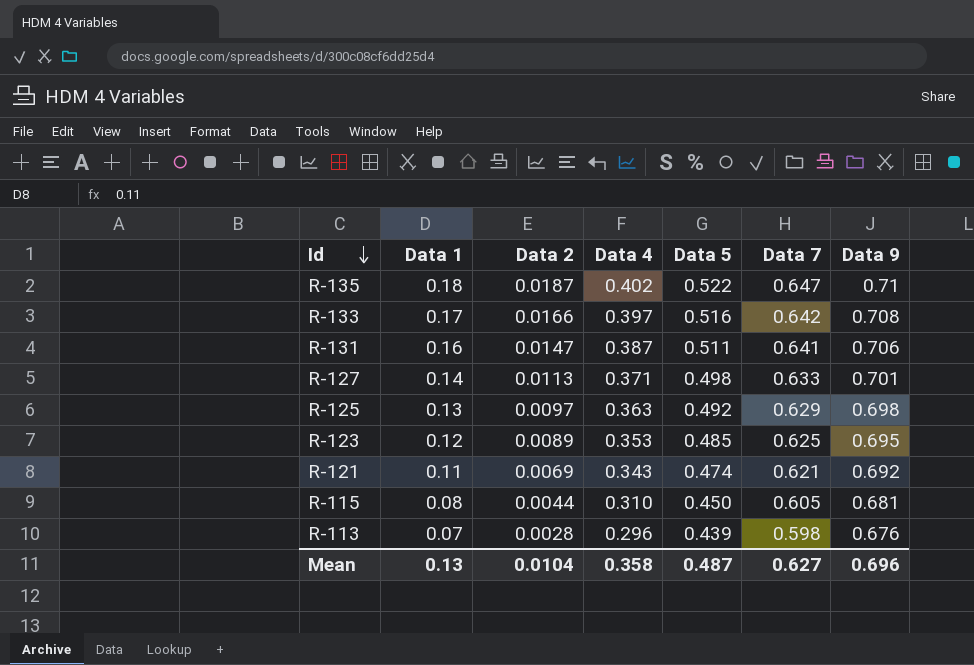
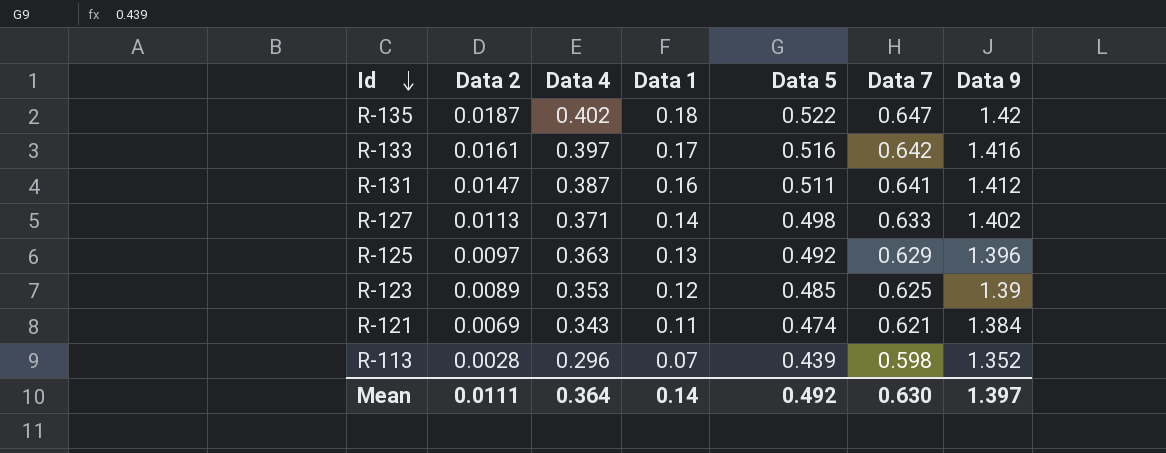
column Data 1 | position: 2 -> 4
row R-115: 0.08 | 0.0044 | 0.310 | 0.450 | 0.605 | 0.681 -> none
R-135 | Data 9: 0.71 -> 1.42
R-133 | Data 2: 0.0166 -> 0.0161
R-133 | Data 9: 0.708 -> 1.416
R-131 | Data 9: 0.706 -> 1.412
R-127 | Data 9: 0.701 -> 1.402
R-125 | Data 9: 0.698 -> 1.396
R-123 | Data 9: 0.695 -> 1.39
R-121 | Data 9: 0.692 -> 1.384
R-113 | Data 9: 0.676 -> 1.352
Mean | Data 2: 0.0104 -> 0.0111
Mean | Data 4: 0.358 -> 0.364
Mean | Data 1: 0.13 -> 0.14
Mean | Data 5: 0.487 -> 0.492
Mean | Data 7: 0.627 -> 0.630
Mean | Data 9: 0.696 -> 1.397

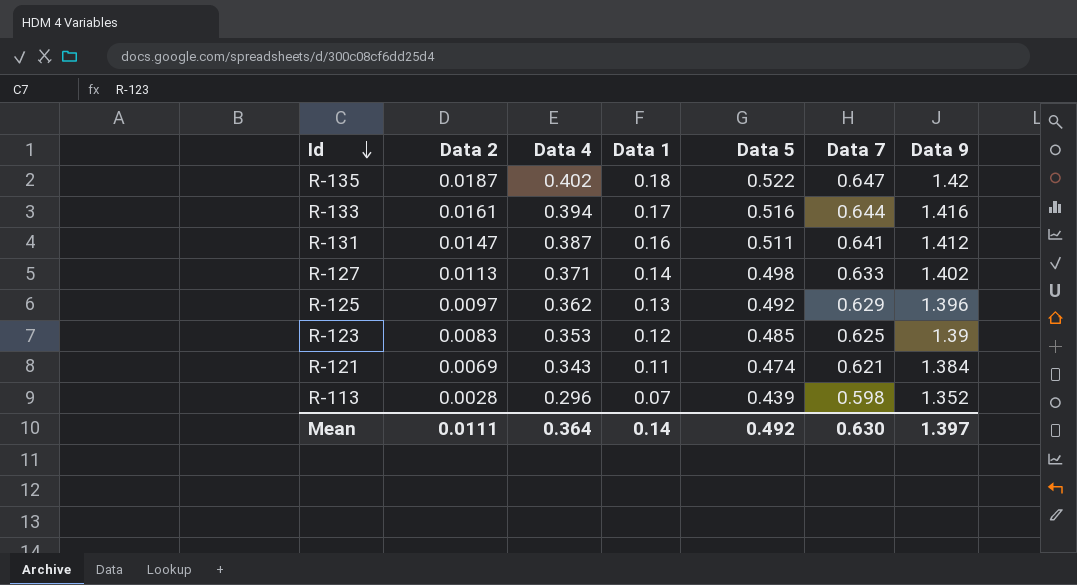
R-133 | Data 4: 0.397 -> 0.394
R-133 | Data 7: 0.642 -> 0.644
R-125 | Data 4: 0.363 -> 0.362
R-123 | Data 2: 0.0089 -> 0.0083

